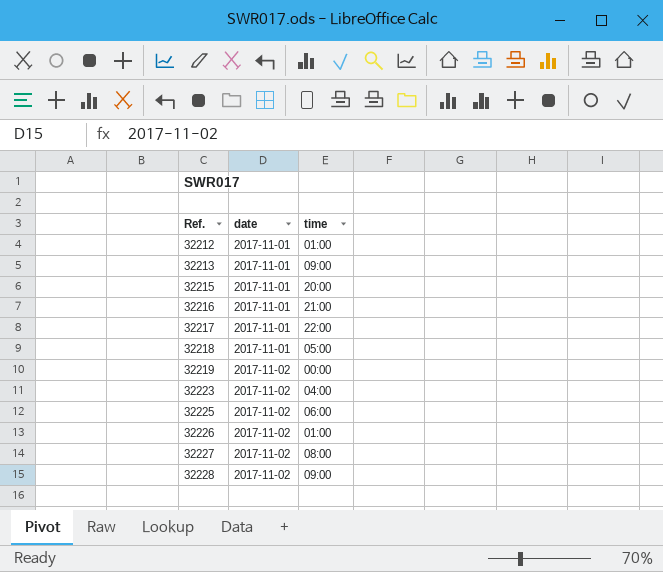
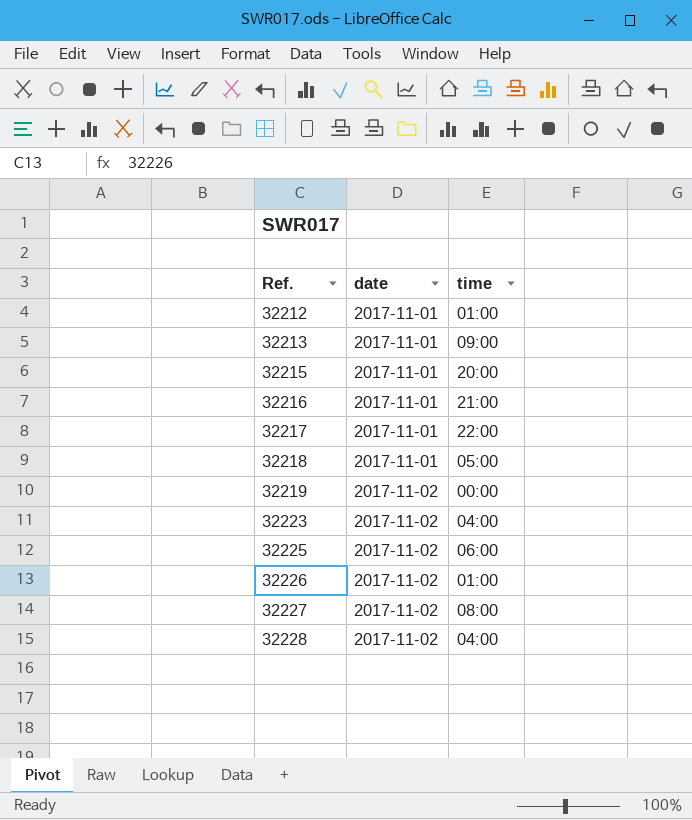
32228 | time: 09:00 -> 04:00

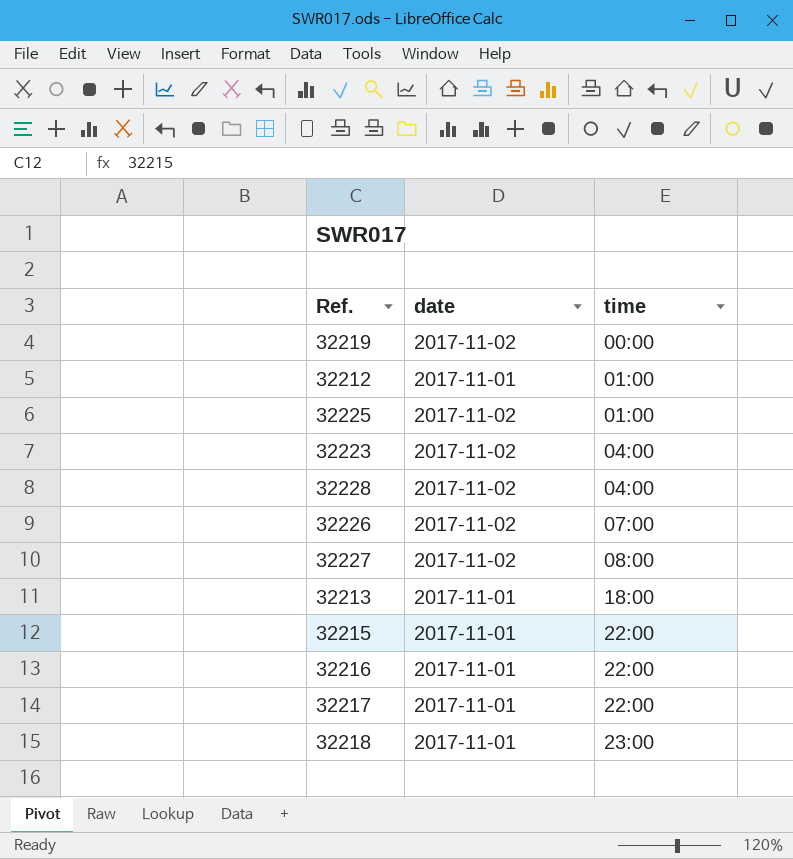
row order: Ref. ascending -> time ascending
32225 | time: 06:00 -> 01:00
32226 | time: 01:00 -> 07:00
32213 | time: 09:00 -> 18:00
32215 | time: 20:00 -> 22:00
32216 | time: 21:00 -> 22:00
32218 | time: 05:00 -> 23:00

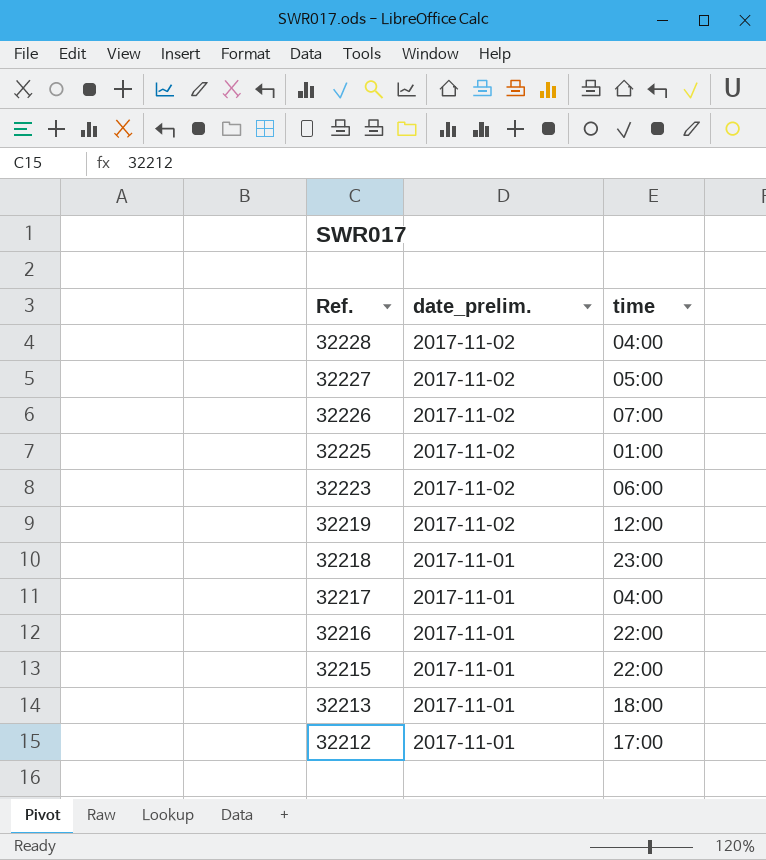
row order: time ascending -> Ref. descending
column name: date -> date_prelim.
32227 | time: 08:00 -> 05:00
32223 | time: 04:00 -> 06:00
32219 | time: 00:00 -> 12:00
32217 | time: 22:00 -> 04:00
32212 | time: 01:00 -> 17:00

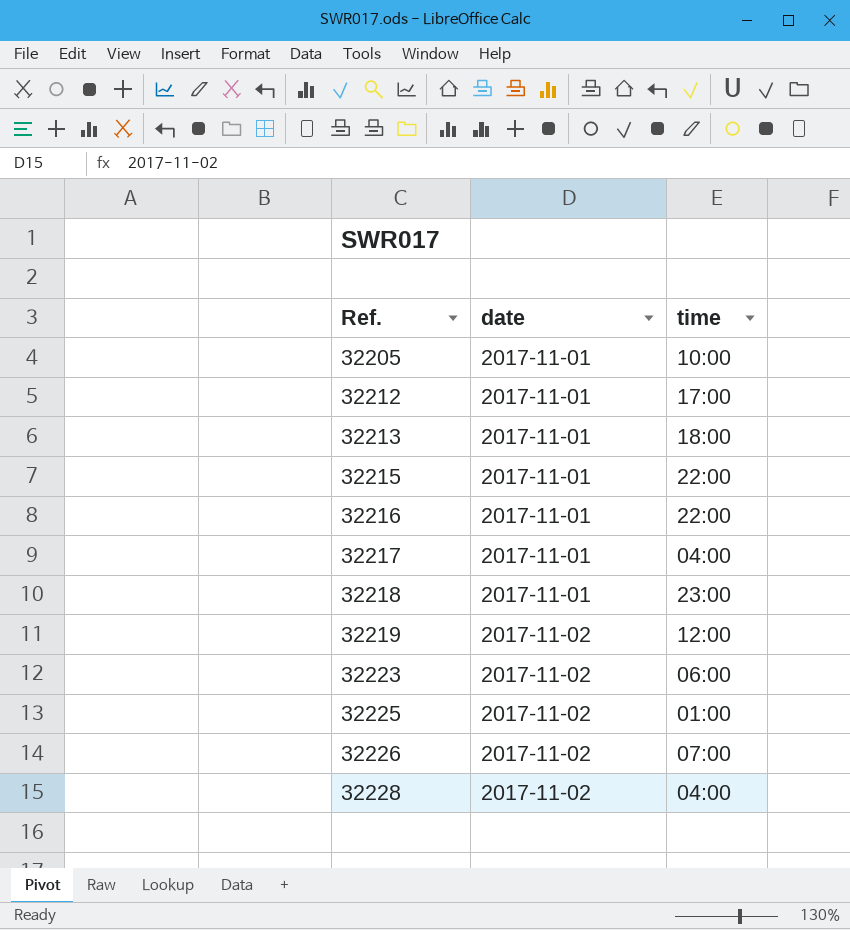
row order: Ref. descending -> Ref. ascending
column name: date_prelim. -> date
row 32227: 2017-11-02 | 05:00 -> none
row 32205: none -> 2017-11-01 | 10:00

